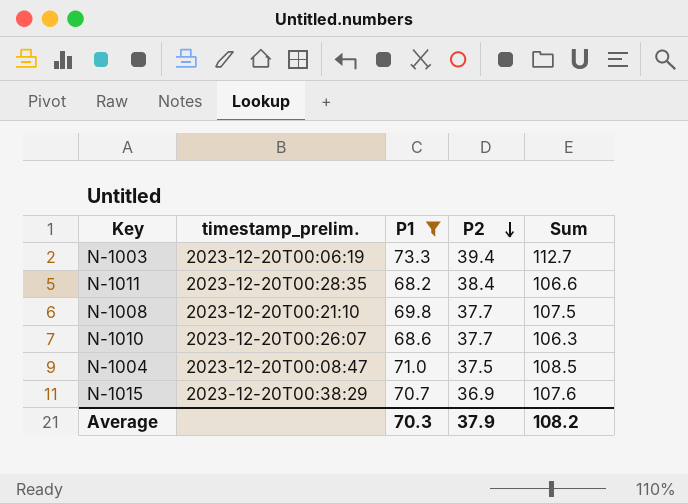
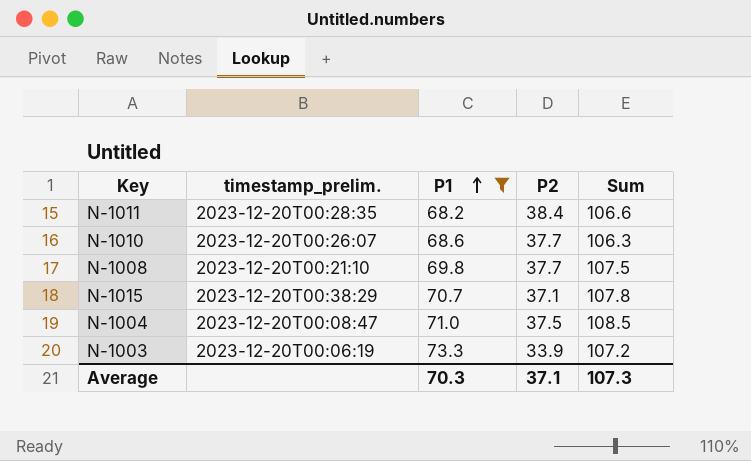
row order: P2 descending -> P1 ascending
N-1015 | P2: 36.9 -> 37.1
N-1015 | Sum: 107.6 -> 107.8
N-1003 | P2: 39.4 -> 33.9
N-1003 | Sum: 112.7 -> 107.2
Average | P2: 37.9 -> 37.1
Average | Sum: 108.2 -> 107.3

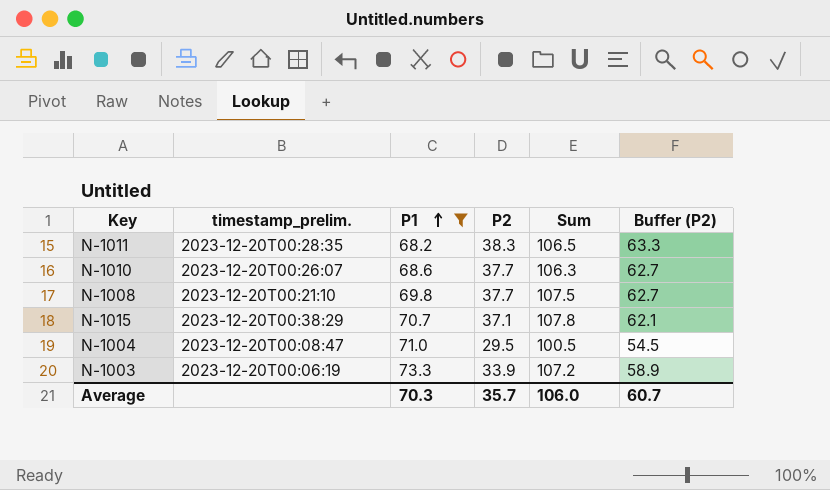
column Buffer (P2) | formula: none -> [P2] + 25
N-1011 | P2: 38.4 -> 38.3
N-1011 | Sum: 106.6 -> 106.5
N-1004 | P2: 37.5 -> 29.5
N-1004 | Sum: 108.5 -> 100.5
Average | P2: 37.1 -> 35.7
Average | Sum: 107.3 -> 106.0

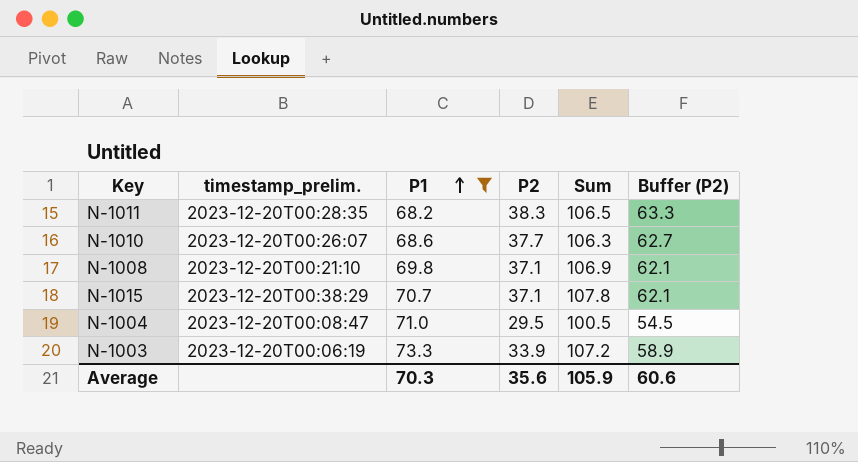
N-1008 | P2: 37.7 -> 37.1
N-1008 | Sum: 107.5 -> 106.9
N-1008 | Buffer (P2): 62.7 -> 62.1
Average | P2: 35.7 -> 35.6
Average | Sum: 106.0 -> 105.9
Average | Buffer (P2): 60.7 -> 60.6

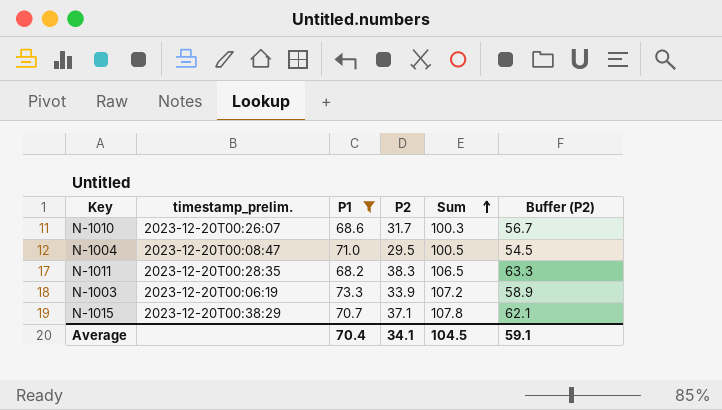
row order: P1 ascending -> Sum ascending
row N-1008: 2023-12-20T00:21:10 | 69.8 | 37.1 | 106.9 | 62.1 -> none
N-1010 | P2: 37.7 -> 31.7
N-1010 | Sum: 106.3 -> 100.3
N-1010 | Buffer (P2): 62.7 -> 56.7
Average | P1: 70.3 -> 70.4
Average | P2: 35.6 -> 34.1
Average | Sum: 105.9 -> 104.5
Average | Buffer (P2): 60.6 -> 59.1

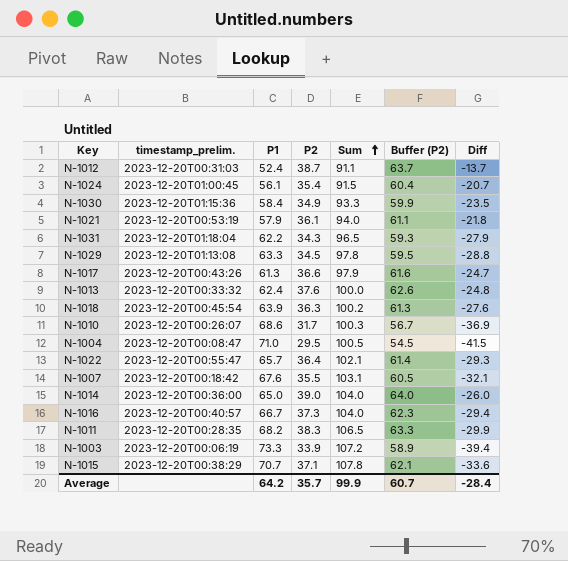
filter: P1 >= 68.2 -> none
column Diff | formula: none -> [P2] - [P1]
Average | P1: 70.4 -> 64.2
Average | P2: 34.1 -> 35.7
Average | Sum: 104.5 -> 99.9
Average | Buffer (P2): 59.1 -> 60.7

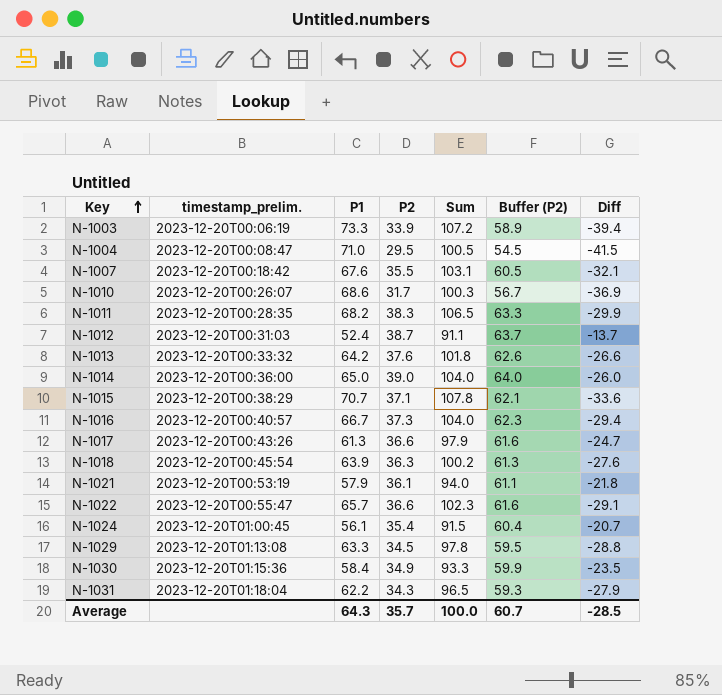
row order: Sum ascending -> Key ascending
N-1013 | P1: 62.4 -> 64.2
N-1013 | Sum: 100.0 -> 101.8
N-1013 | Diff: -24.8 -> -26.6
N-1022 | P2: 36.4 -> 36.6
N-1022 | Sum: 102.1 -> 102.3
N-1022 | Buffer (P2): 61.4 -> 61.6
N-1022 | Diff: -29.3 -> -29.1
Average | P1: 64.2 -> 64.3
Average | Sum: 99.9 -> 100.0
Average | Diff: -28.4 -> -28.5

